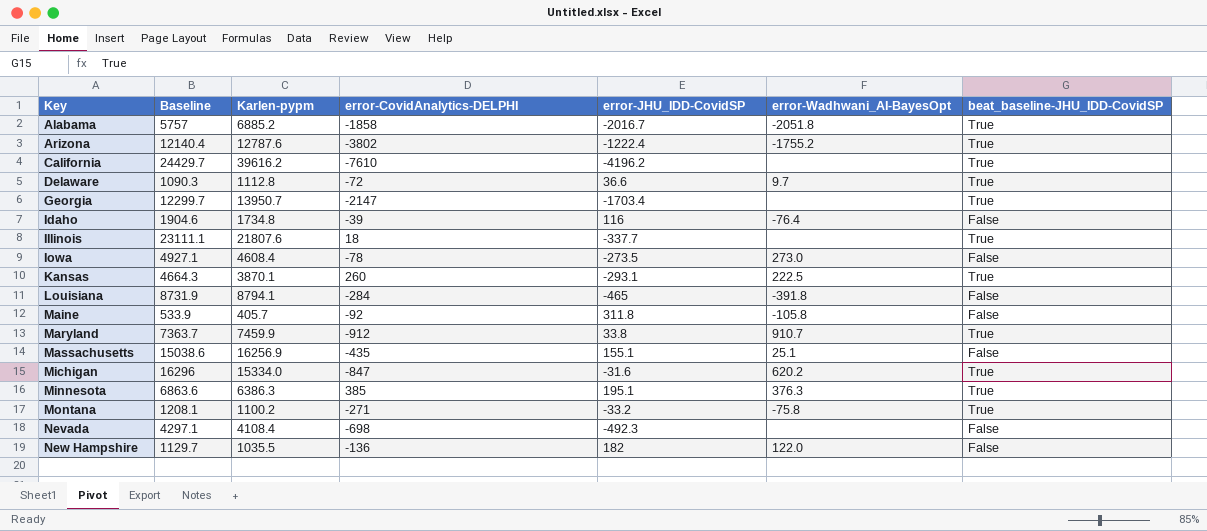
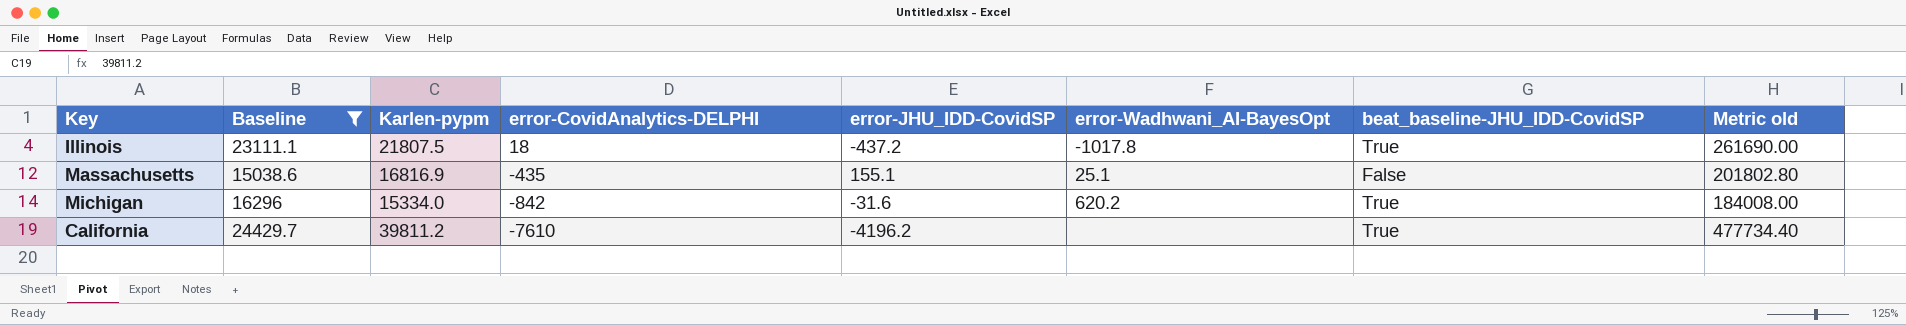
filter: none -> Baseline >= 15038.6
row order: Key ascending -> error-CovidAnalytics-DELPHI descending
column Metric old | formula: none -> [Karlen-pypm] * 12
Illinois | Karlen-pypm: 21807.6 -> 21807.5
Illinois | error-JHU_IDD-CovidSP: -337.7 -> -437.2
Illinois | error-Wadhwani_AI-BayesOpt: none -> -1017.8
Massachusetts | Karlen-pypm: 16256.9 -> 16816.9
Michigan | error-CovidAnalytics-DELPHI: -847 -> -842
California | Karlen-pypm: 39616.2 -> 39811.2

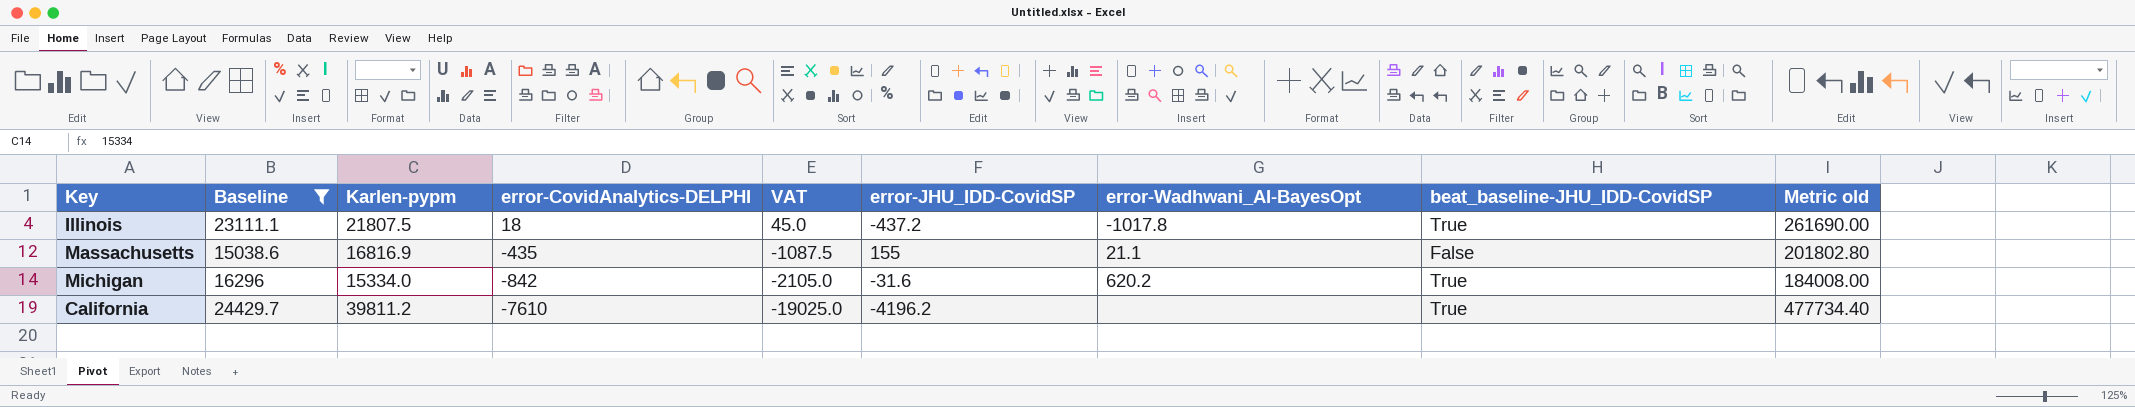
column VAT | formula: none -> [error-CovidAnalytics-DELPHI] * 2.5
Massachusetts | error-JHU_IDD-CovidSP: 155.1 -> 155
Massachusetts | error-Wadhwani_AI-BayesOpt: 25.1 -> 21.1

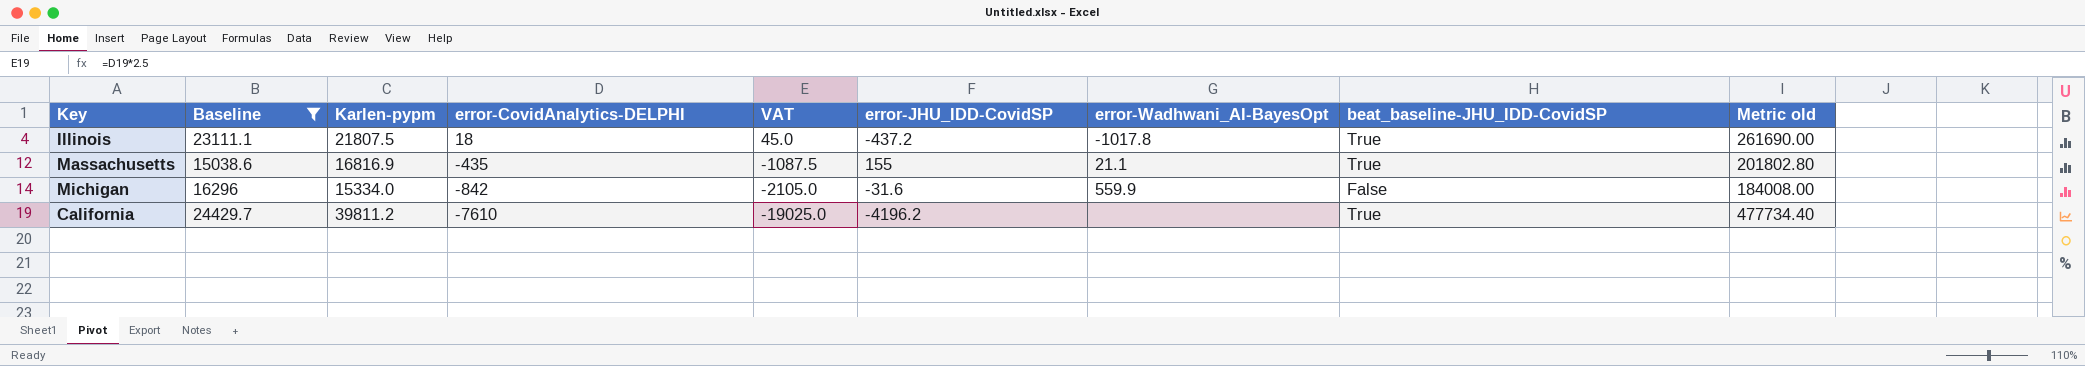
Massachusetts | beat_baseline-JHU_IDD-CovidSP: False -> True
Michigan | error-Wadhwani_AI-BayesOpt: 620.2 -> 559.9
Michigan | beat_baseline-JHU_IDD-CovidSP: True -> False

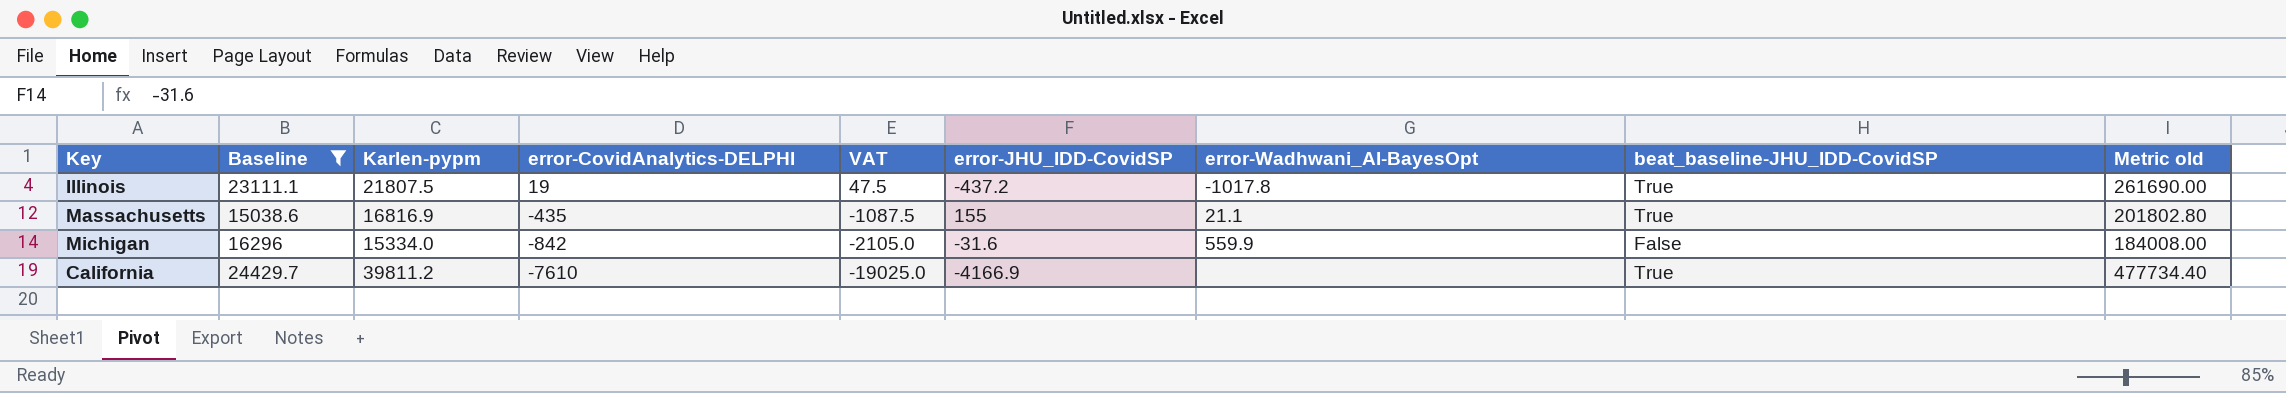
Illinois | error-CovidAnalytics-DELPHI: 18 -> 19
Illinois | VAT: 45.0 -> 47.5
California | error-JHU_IDD-CovidSP: -4196.2 -> -4166.9

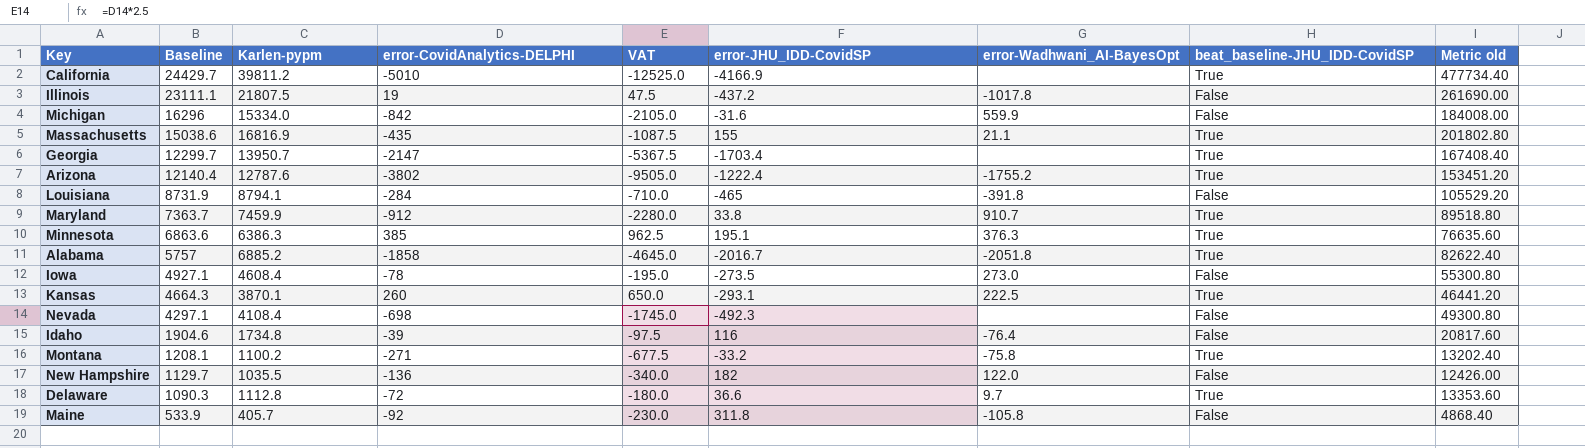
filter: Baseline >= 15038.6 -> none
row order: error-CovidAnalytics-DELPHI descending -> Baseline descending
California | error-CovidAnalytics-DELPHI: -7610 -> -5010
California | VAT: -19025.0 -> -12525.0
Illinois | beat_baseline-JHU_IDD-CovidSP: True -> False

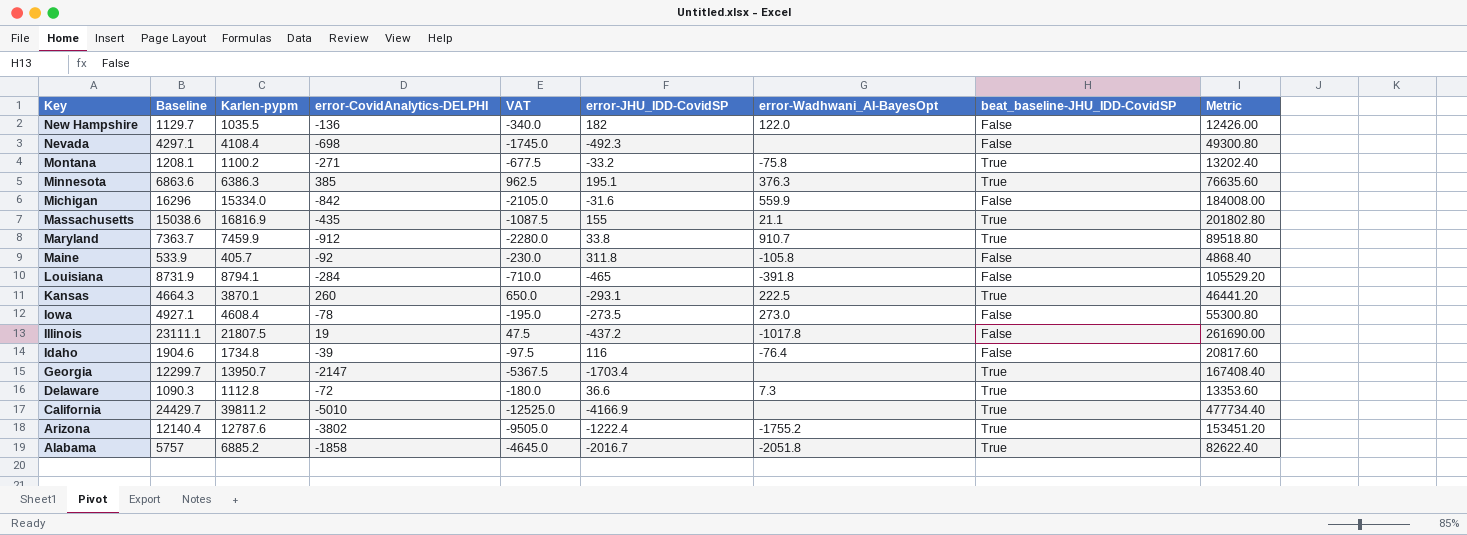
row order: Baseline descending -> Key descending
column name: Metric old -> Metric
Delaware | error-Wadhwani_AI-BayesOpt: 9.7 -> 7.3

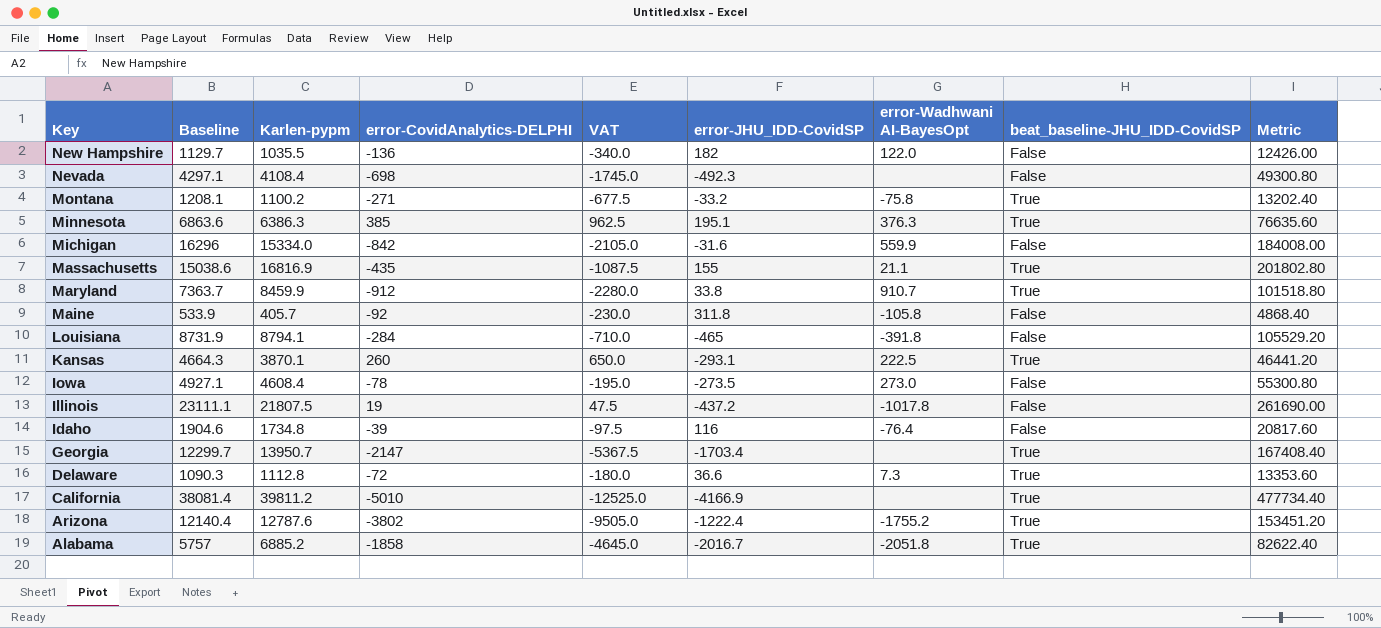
column name: error-Wadhwani_AI-BayesOpt -> error-Wadhwani AI-BayesOpt
Maryland | Karlen-pypm: 7459.9 -> 8459.9
Maryland | Metric: 89518.80 -> 101518.80
California | Baseline: 24429.7 -> 38081.4

